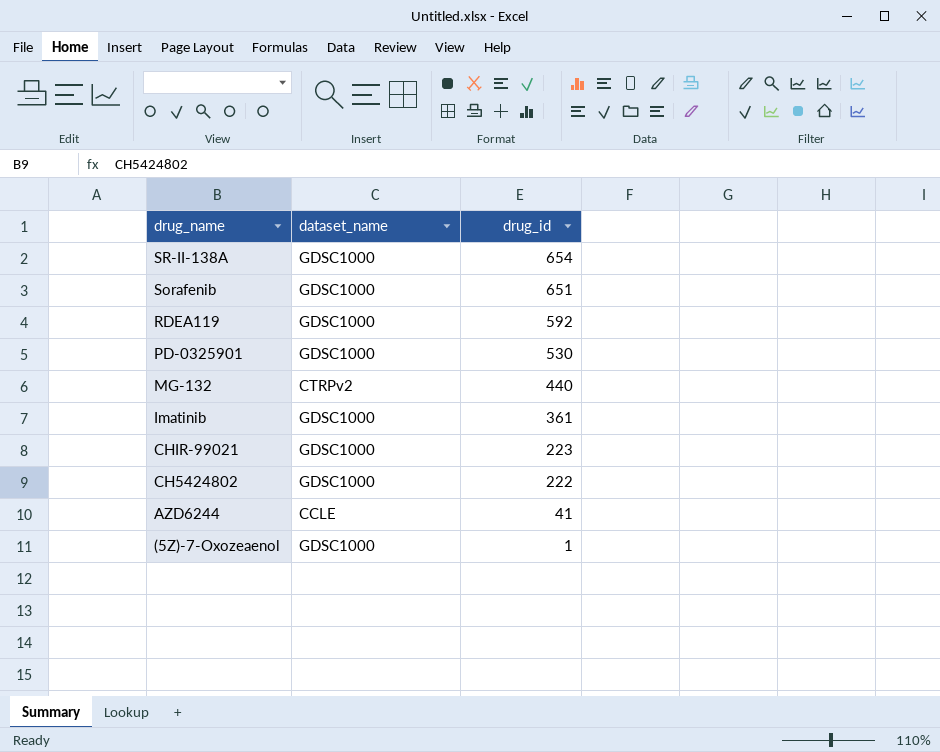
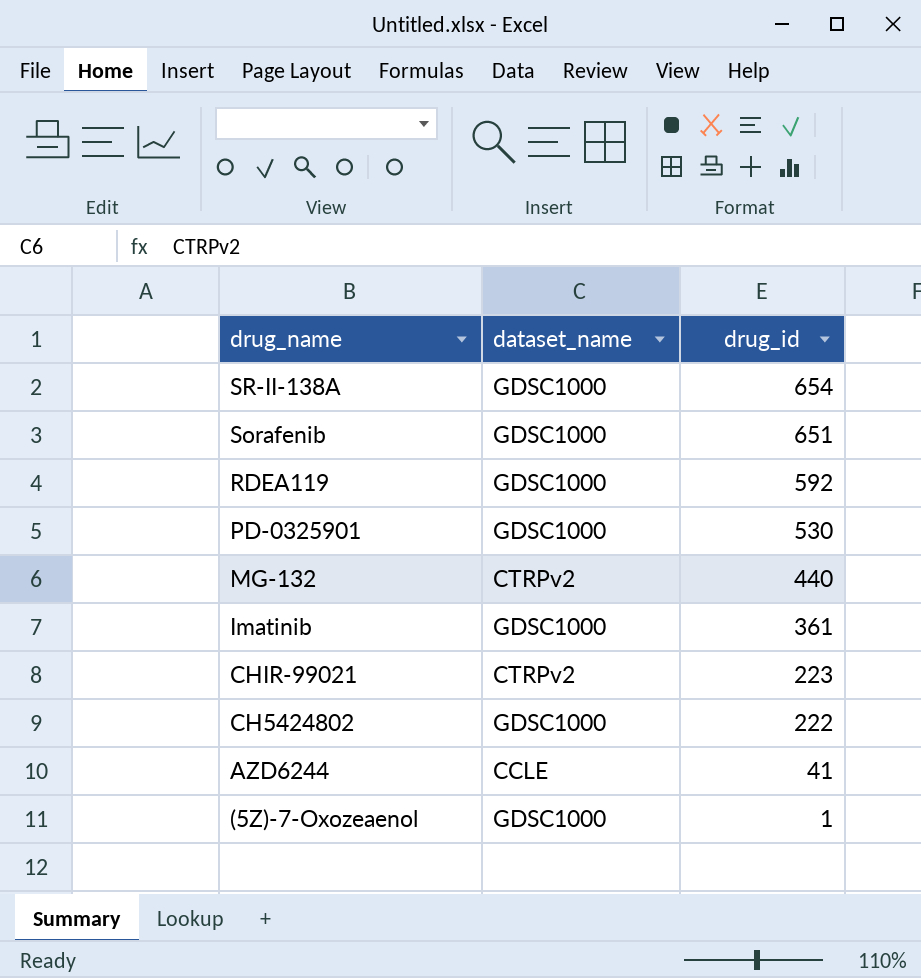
CHIR-99021 | dataset_name: GDSC1000 -> CTRPv2

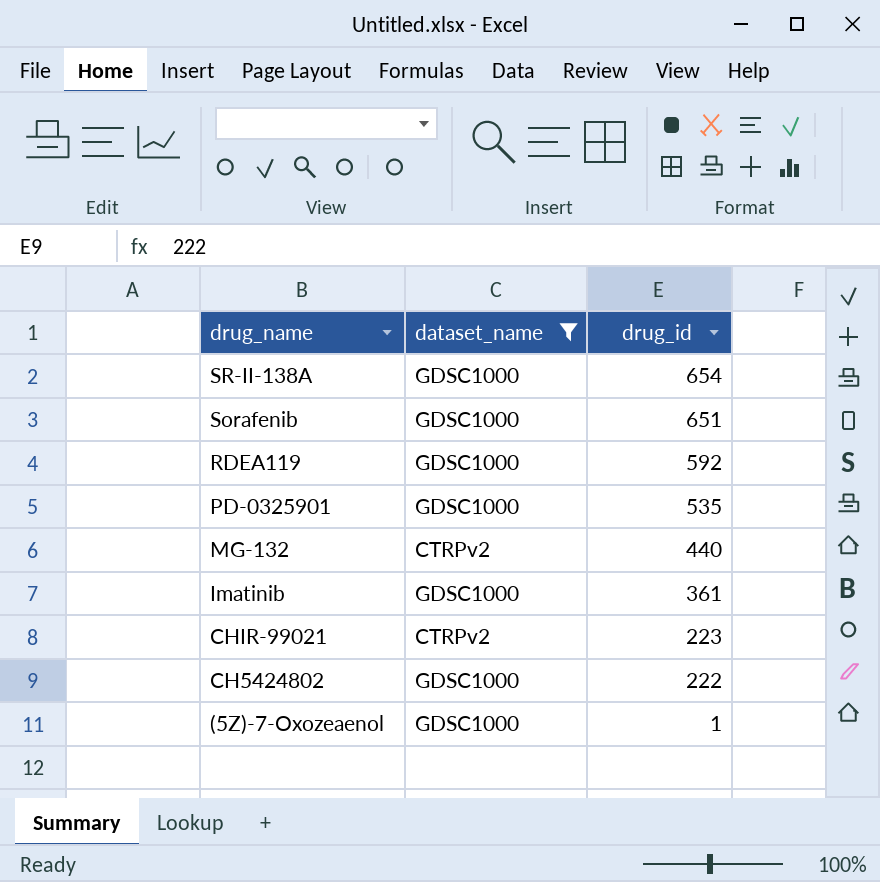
filter: none -> dataset_name != CCLE
PD-0325901 | drug_id: 530 -> 535

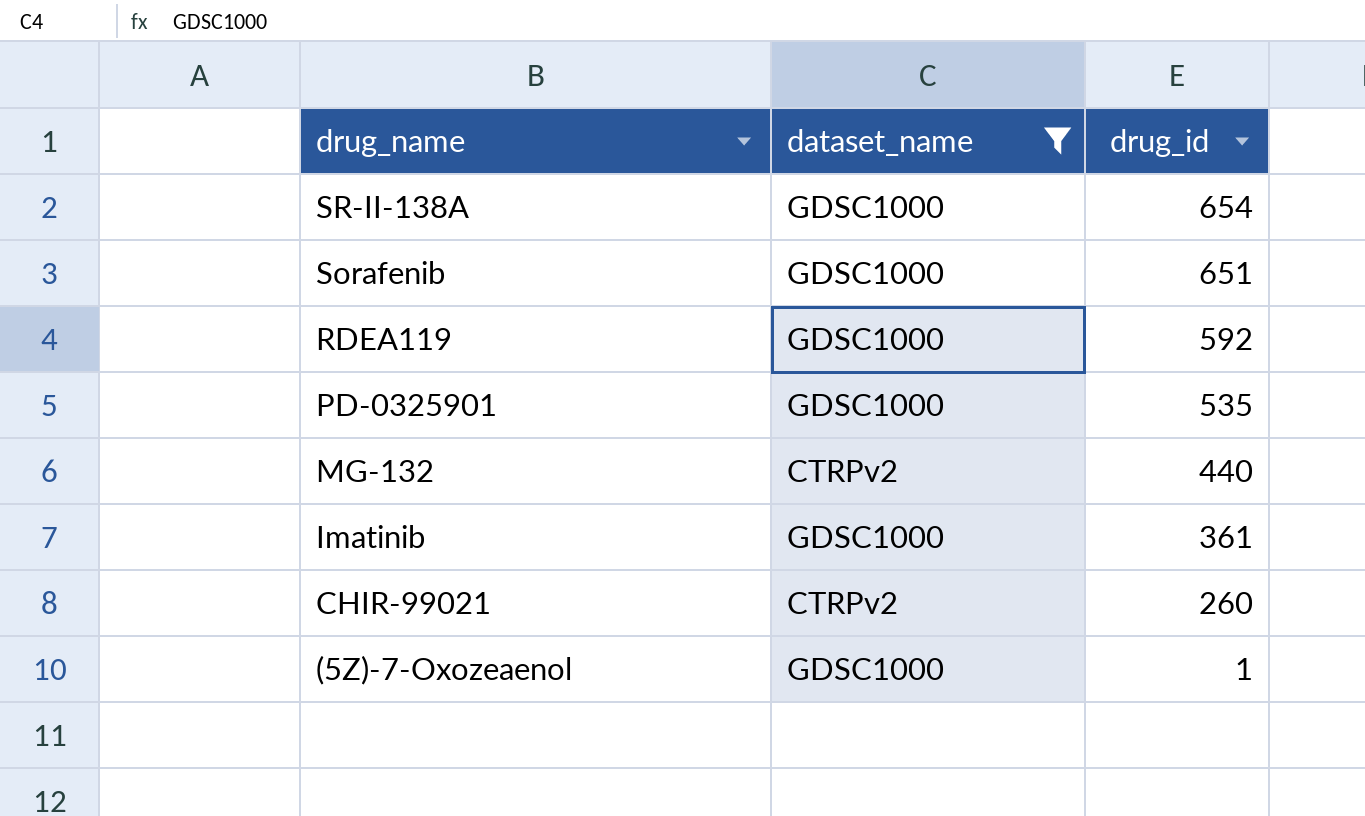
row CH5424802: GDSC1000 | 222 -> none
CHIR-99021 | drug_id: 223 -> 260

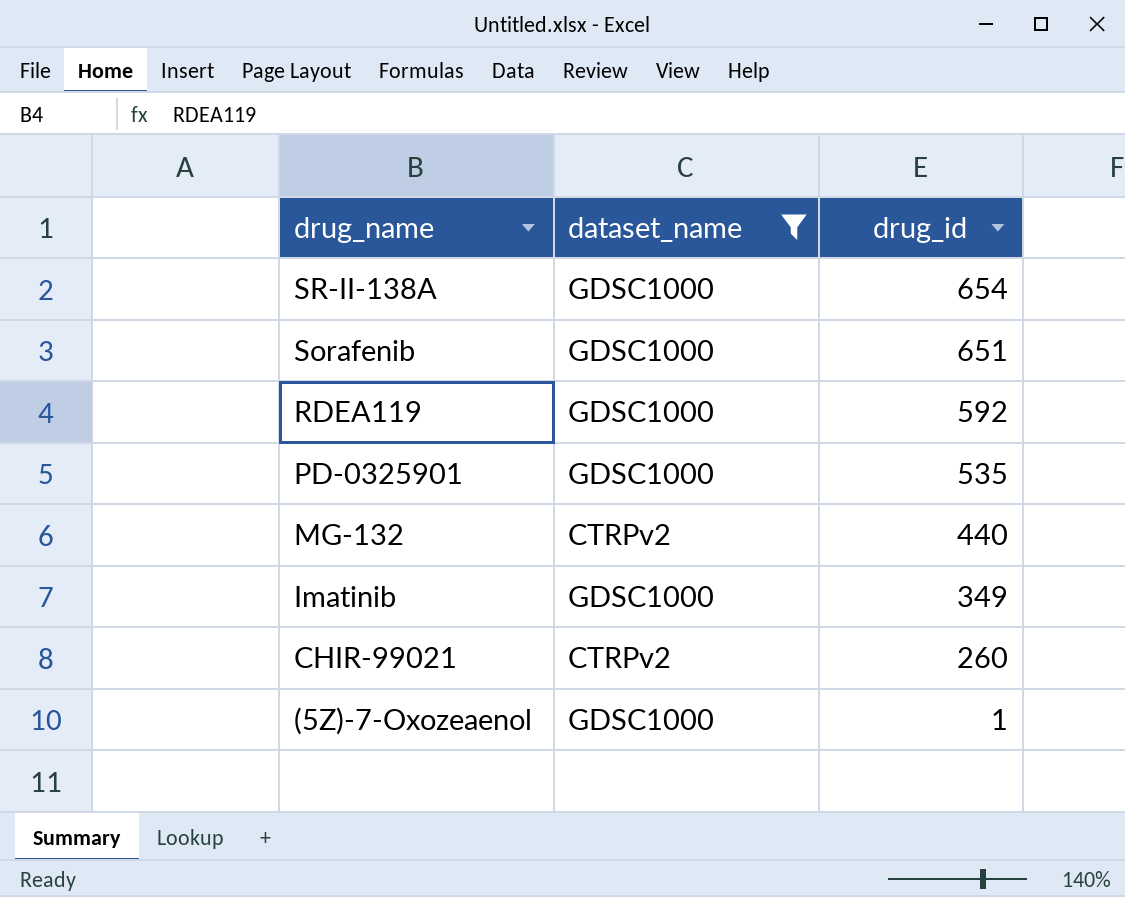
Imatinib | drug_id: 361 -> 349

